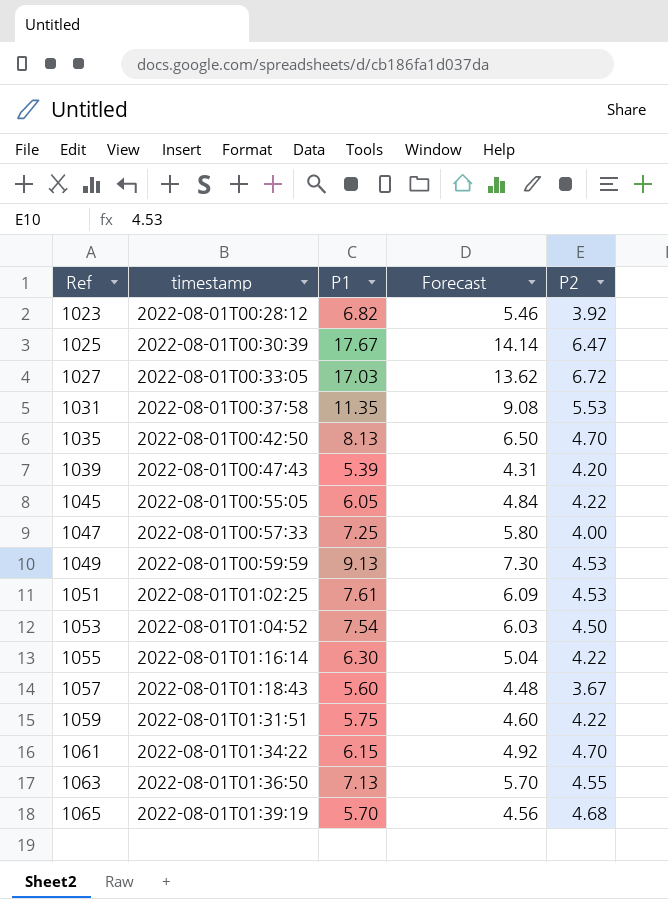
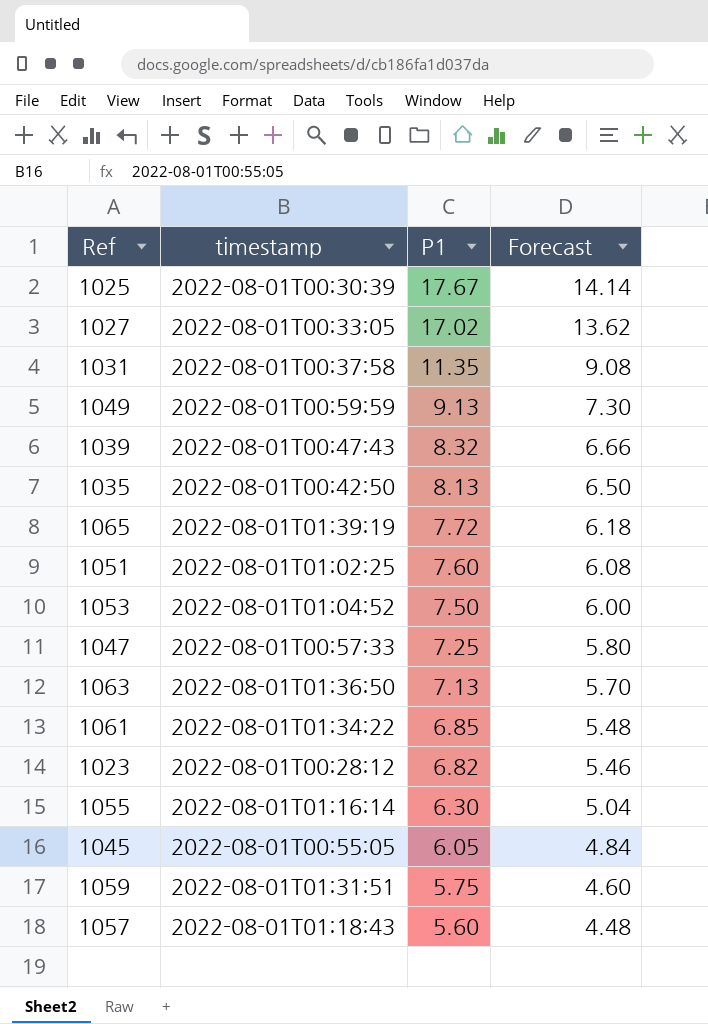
row order: Ref ascending -> P1 descending
column P2 | position: 5 -> none
1027 | P1: 17.03 -> 17.02
1039 | P1: 5.39 -> 8.32
1039 | Forecast: 4.31 -> 6.66
1065 | P1: 5.70 -> 7.72
1065 | Forecast: 4.56 -> 6.18
1051 | P1: 7.61 -> 7.60
1051 | Forecast: 6.09 -> 6.08
1053 | P1: 7.54 -> 7.50
1053 | Forecast: 6.03 -> 6.00
1061 | P1: 6.15 -> 6.85
1061 | Forecast: 4.92 -> 5.48

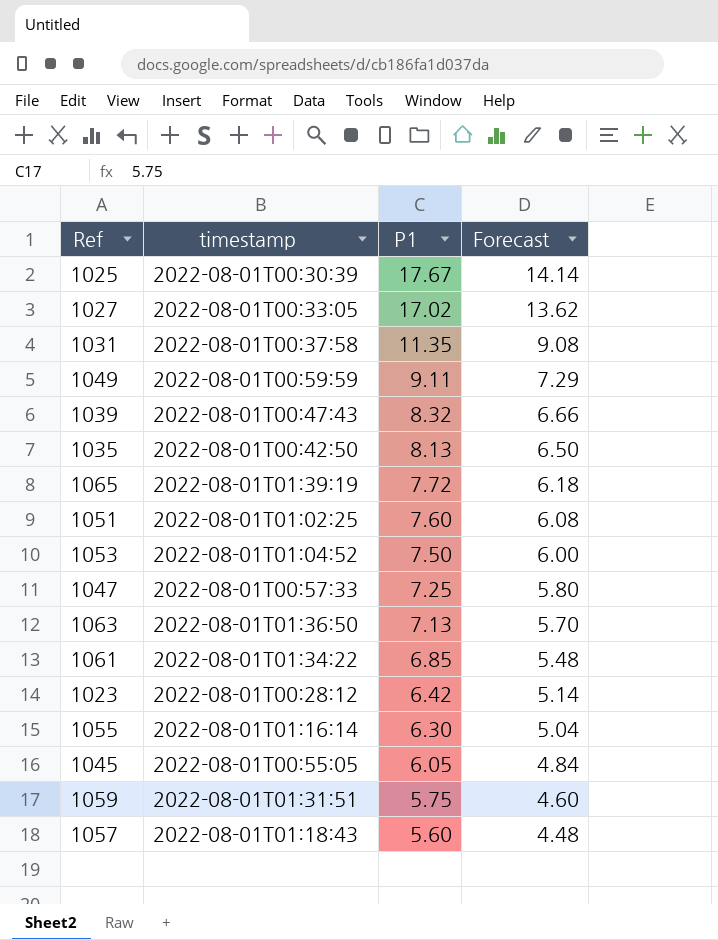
1049 | P1: 9.13 -> 9.11
1049 | Forecast: 7.30 -> 7.29
1023 | P1: 6.82 -> 6.42
1023 | Forecast: 5.46 -> 5.14

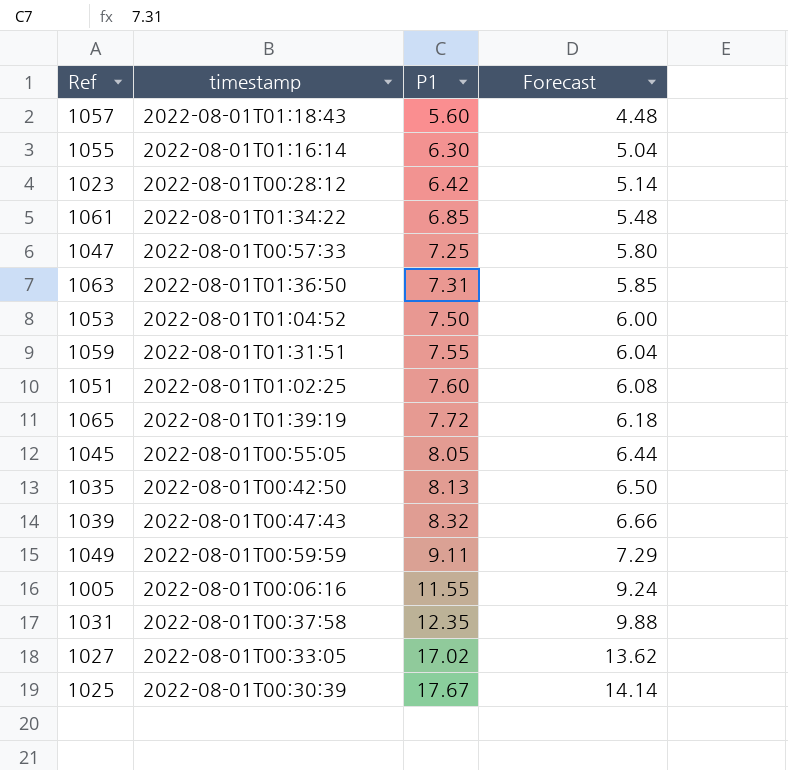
row order: P1 descending -> P1 ascending
1063 | P1: 7.13 -> 7.31
1063 | Forecast: 5.70 -> 5.85
1059 | P1: 5.75 -> 7.55
1059 | Forecast: 4.60 -> 6.04
1045 | P1: 6.05 -> 8.05
1045 | Forecast: 4.84 -> 6.44
row 1005: none -> 2022-08-01T00:06:16 | 11.55 | 9.24
1031 | P1: 11.35 -> 12.35
1031 | Forecast: 9.08 -> 9.88

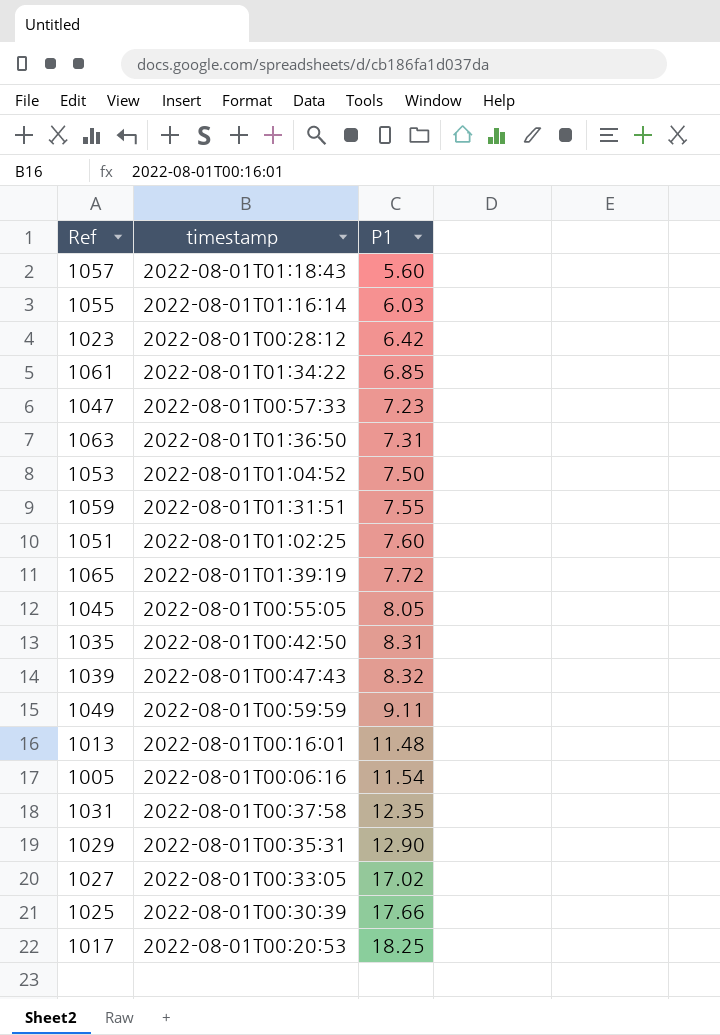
column Forecast | formula: [P1] * 0.8 -> none
1055 | P1: 6.30 -> 6.03
1047 | P1: 7.25 -> 7.23
1035 | P1: 8.13 -> 8.31
row 1013: none -> 2022-08-01T00:16:01 | 11.48
1005 | P1: 11.55 -> 11.54
row 1029: none -> 2022-08-01T00:35:31 | 12.90
1025 | P1: 17.67 -> 17.66
row 1017: none -> 2022-08-01T00:20:53 | 18.25

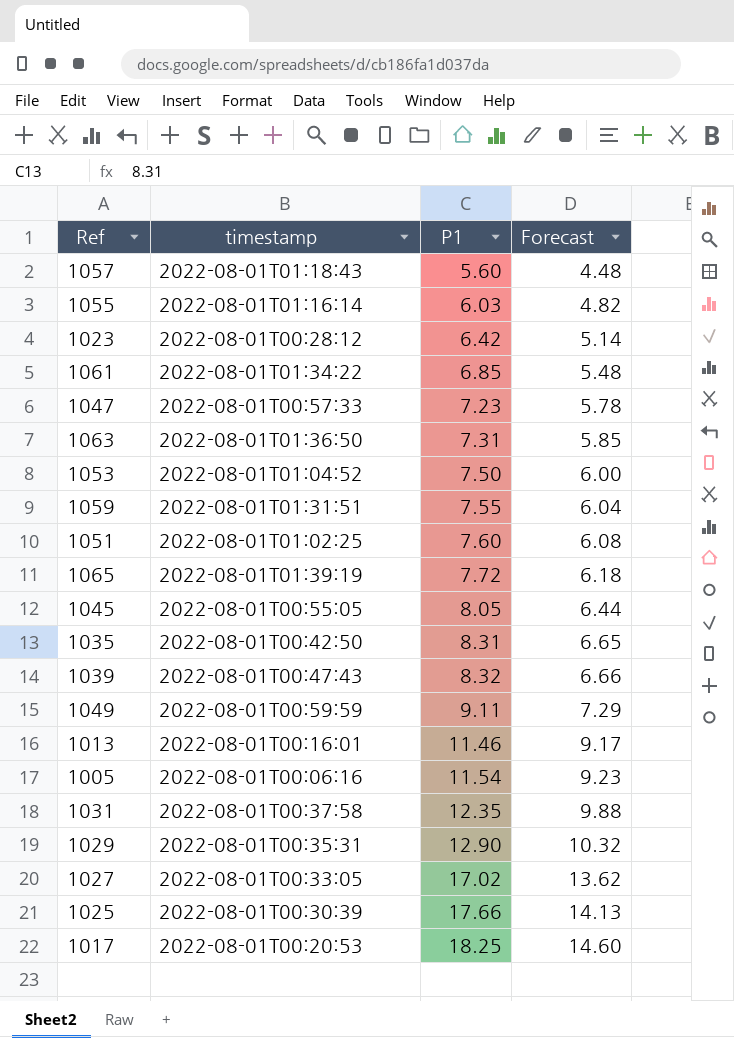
column Forecast | formula: none -> [P1] * 0.8
1013 | P1: 11.48 -> 11.46

